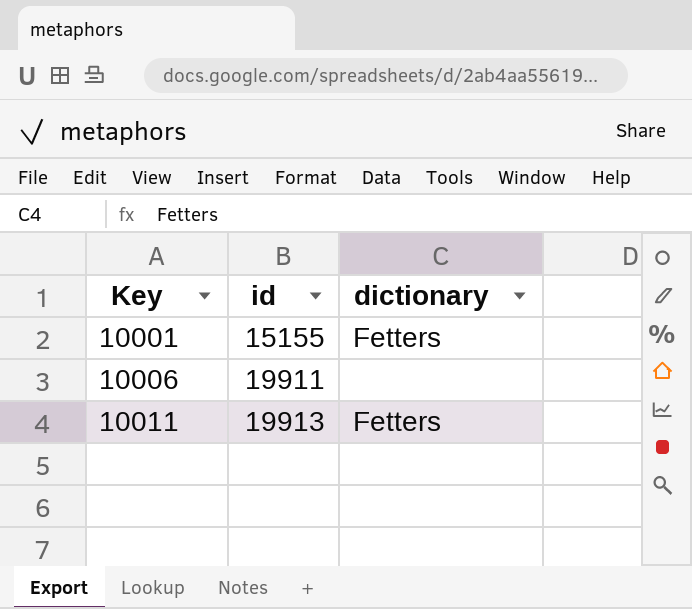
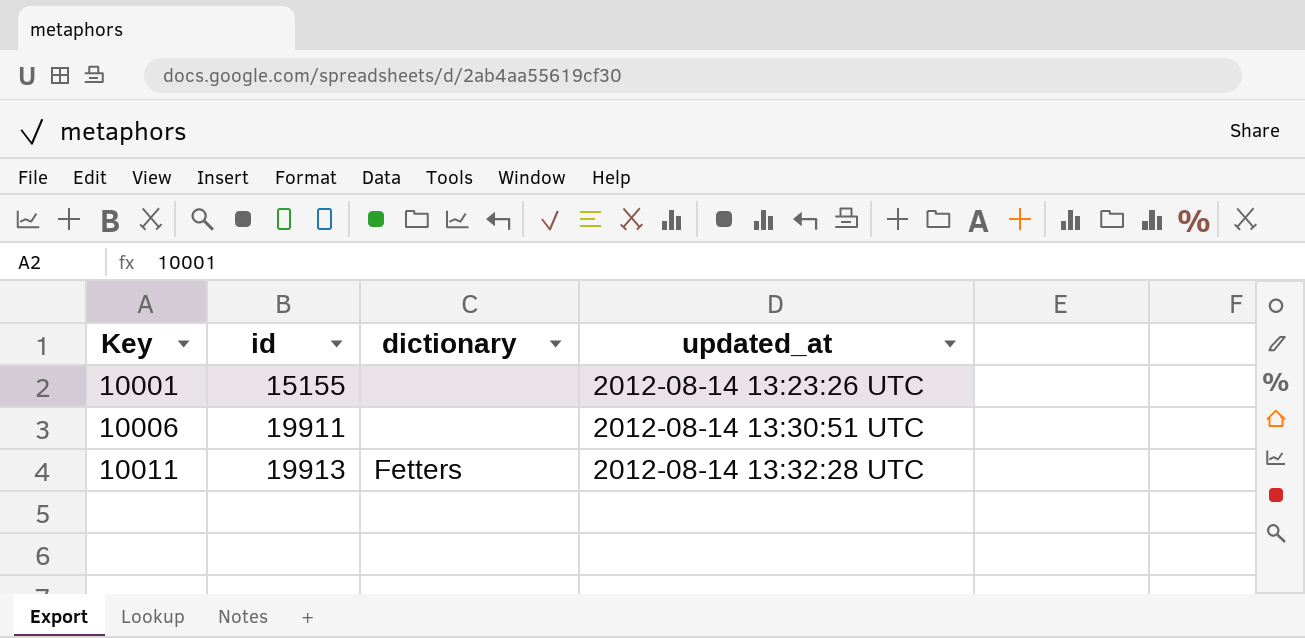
column updated_at | position: none -> 4
10001 | dictionary: Fetters -> none

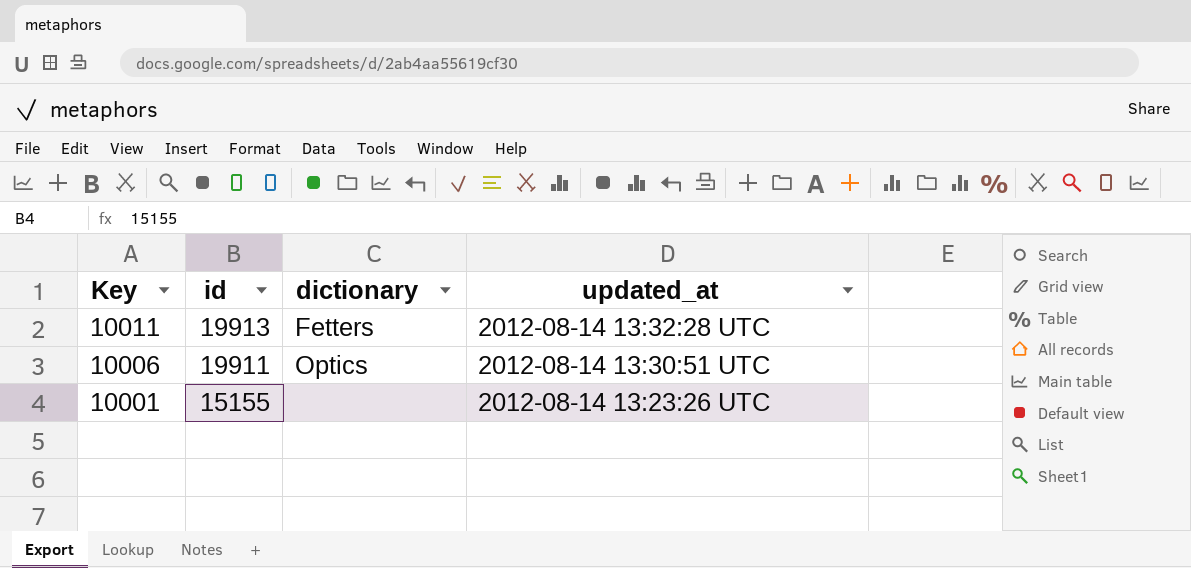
row order: Key ascending -> Key descending
10006 | dictionary: none -> Optics

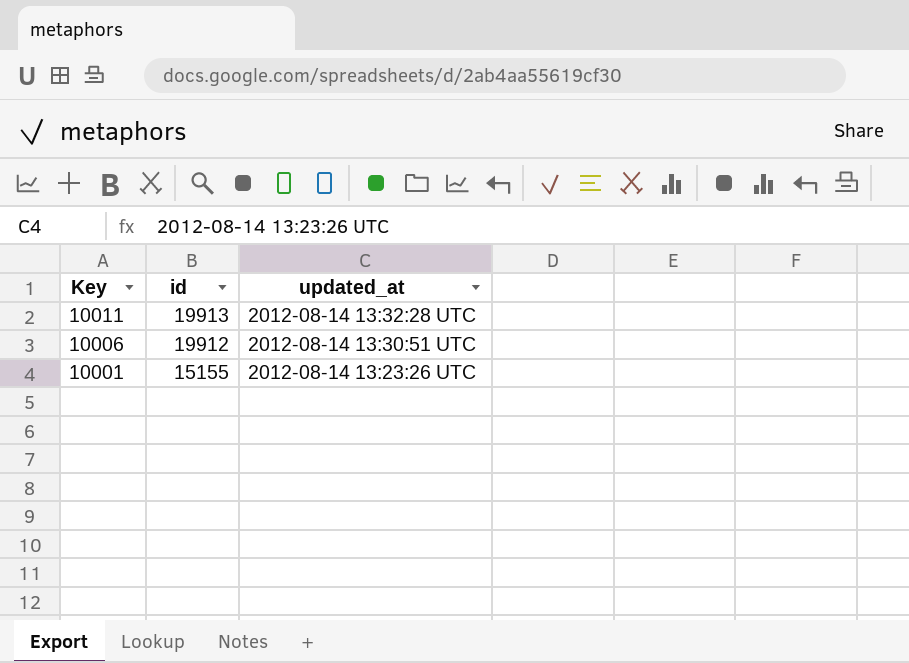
column dictionary | position: 3 -> none
10006 | id: 19911 -> 19912

